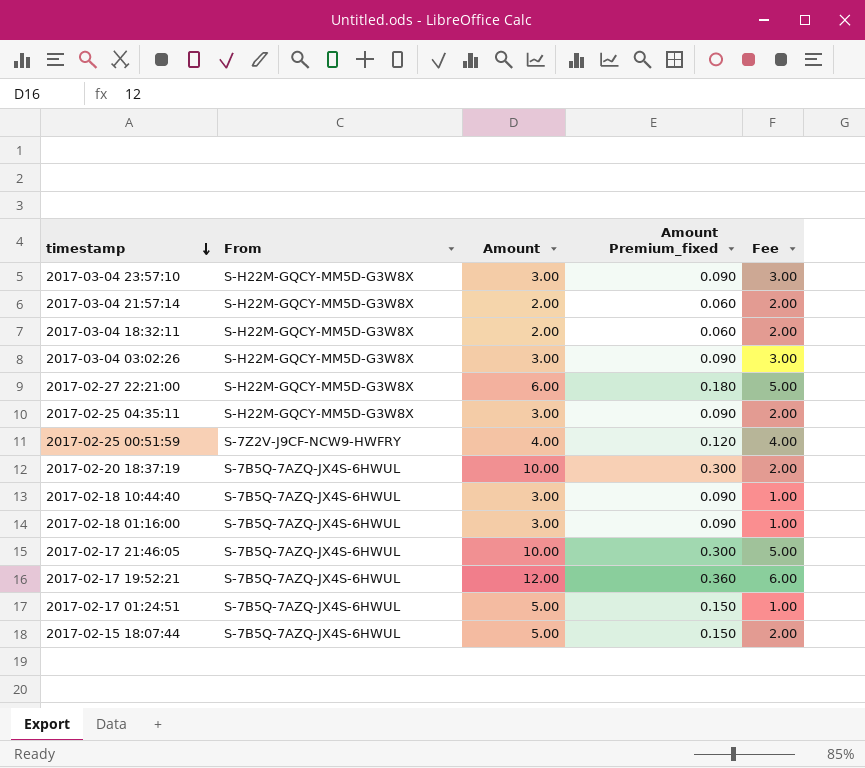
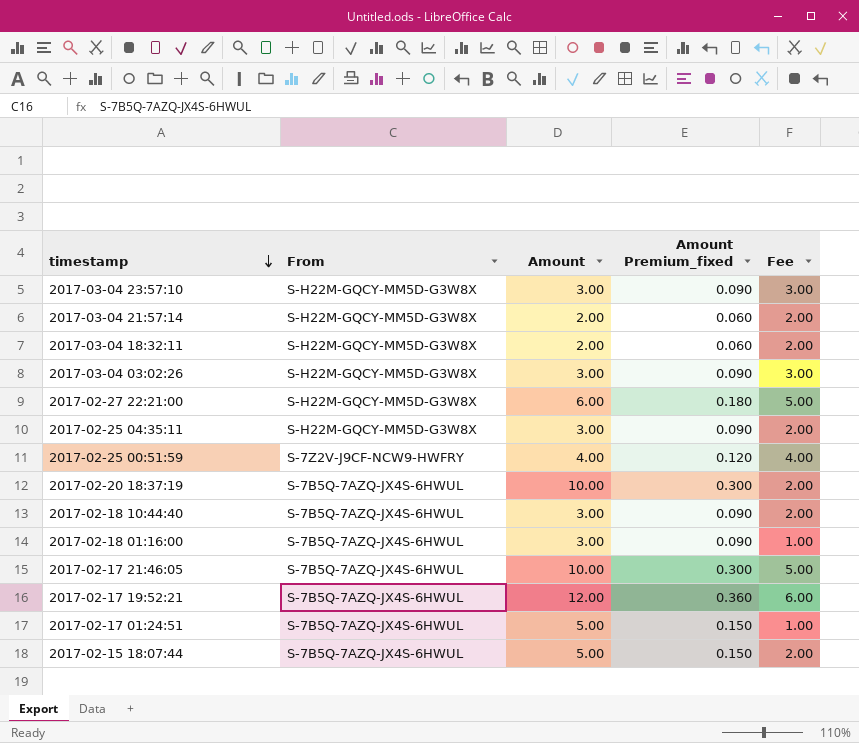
2017-02-18 10:44:40 | Fee: 1.00 -> 2.00

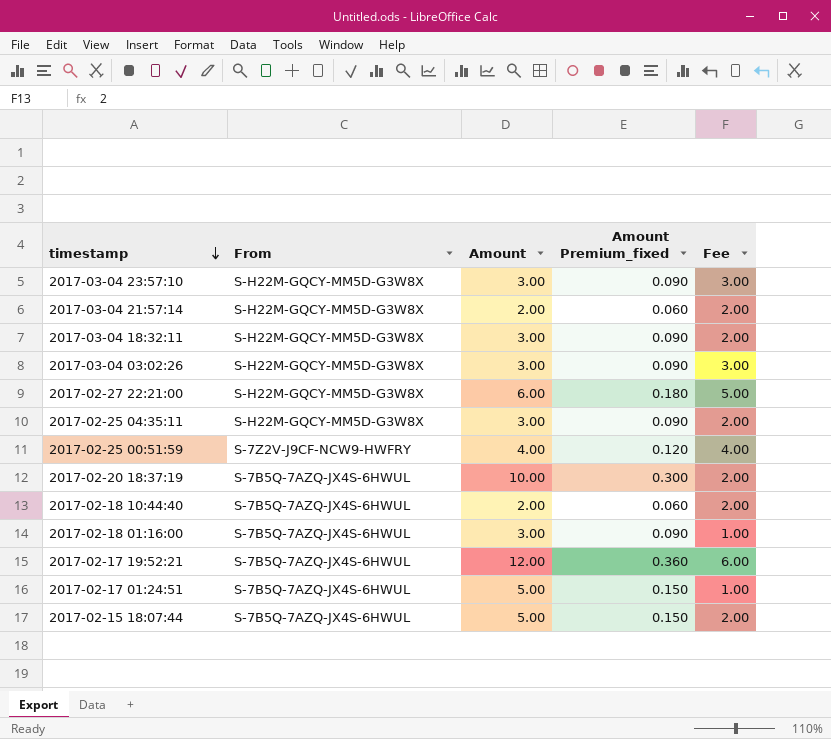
row 2017-02-17 21:46:05: S-7B5Q-7AZQ-JX4S-6HWUL | 10.00 | 0.300 | 5.00 -> none
2017-03-04 18:32:11 | Amount: 2.00 -> 3.00
2017-03-04 18:32:11 | Amount Premium_fixed: 0.060 -> 0.090
2017-02-18 10:44:40 | Amount: 3.00 -> 2.00
2017-02-18 10:44:40 | Amount Premium_fixed: 0.090 -> 0.060

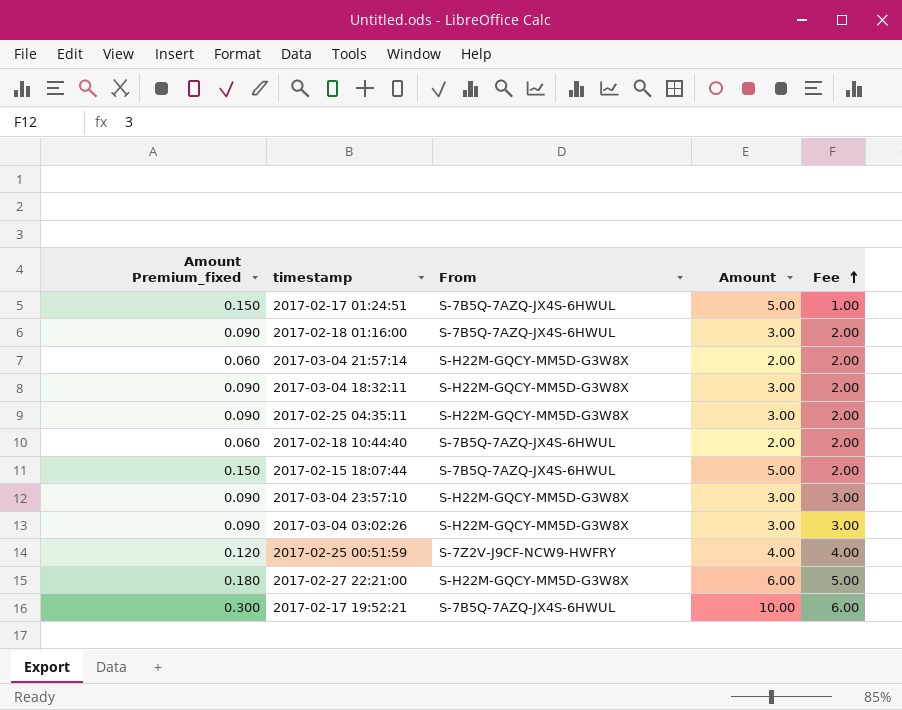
row order: timestamp descending -> Fee ascending
column Amount Premium_fixed | position: 4 -> 1
row 2017-02-20 18:37:19: S-7B5Q-7AZQ-JX4S-6HWUL | 10.00 | 0.300 | 2.00 -> none
2017-02-18 01:16:00 | Fee: 1.00 -> 2.00
2017-02-17 19:52:21 | Amount Premium_fixed: 0.360 -> 0.300
2017-02-17 19:52:21 | Amount: 12.00 -> 10.00

